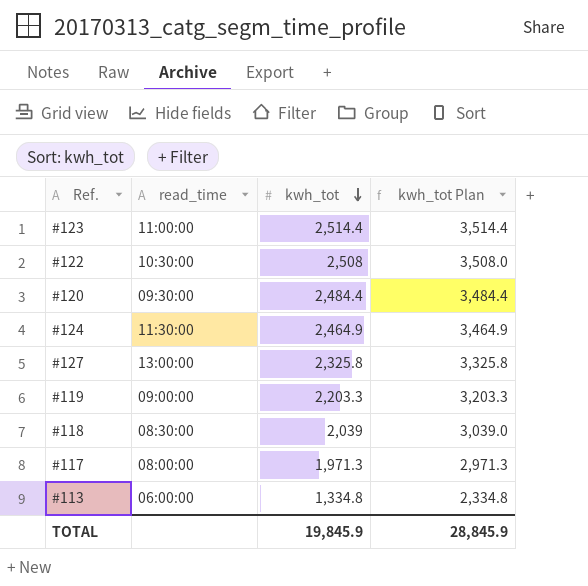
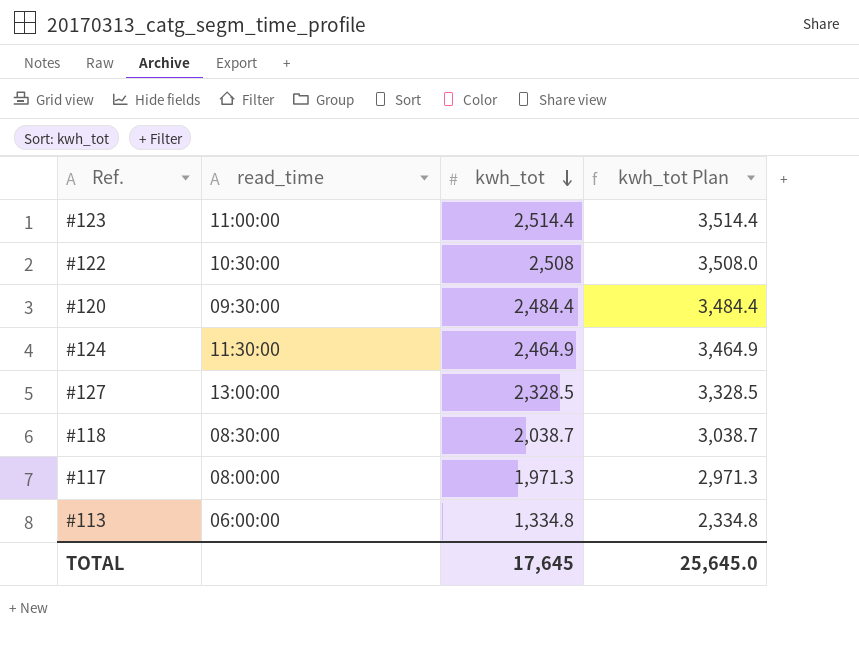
row #119: 09:00:00 | 2,203.3 | 3,203.3 -> none
#127 | kwh_tot: 2,325.8 -> 2,328.5
#127 | kwh_tot Plan: 3,325.8 -> 3,328.5
#118 | kwh_tot: 2,039 -> 2,038.7
#118 | kwh_tot Plan: 3,039.0 -> 3,038.7
TOTAL | kwh_tot: 19,845.9 -> 17,645
TOTAL | kwh_tot Plan: 28,845.9 -> 25,645.0

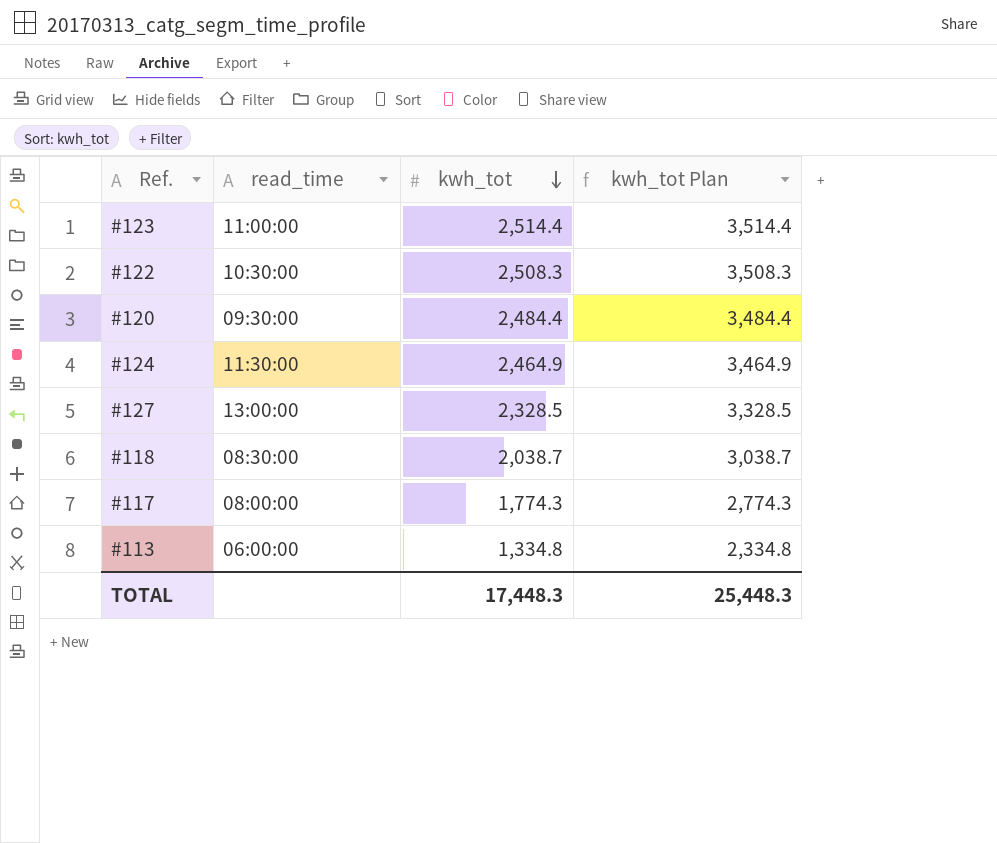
#122 | kwh_tot: 2,508 -> 2,508.3
#122 | kwh_tot Plan: 3,508.0 -> 3,508.3
#117 | kwh_tot: 1,971.3 -> 1,774.3
#117 | kwh_tot Plan: 2,971.3 -> 2,774.3
TOTAL | kwh_tot: 17,645 -> 17,448.3
TOTAL | kwh_tot Plan: 25,645.0 -> 25,448.3

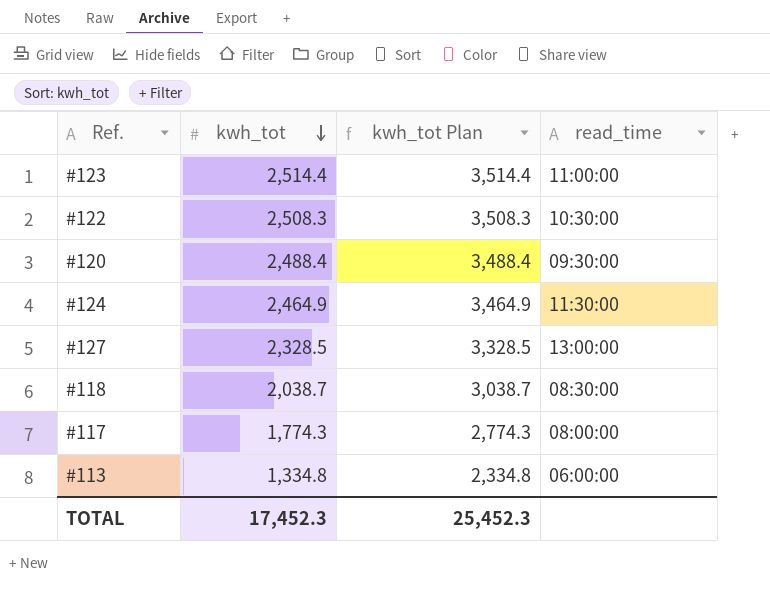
column read_time | position: 2 -> 4
#120 | kwh_tot: 2,484.4 -> 2,488.4
#120 | kwh_tot Plan: 3,484.4 -> 3,488.4
TOTAL | kwh_tot: 17,448.3 -> 17,452.3
TOTAL | kwh_tot Plan: 25,448.3 -> 25,452.3

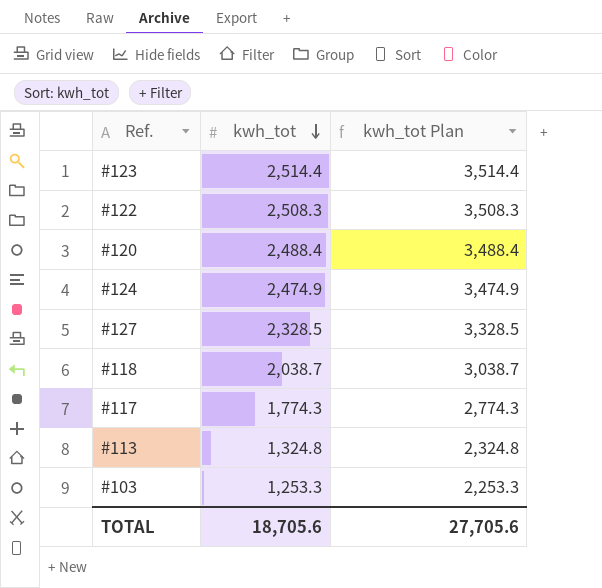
column read_time | position: 4 -> none
#124 | kwh_tot: 2,464.9 -> 2,474.9
#124 | kwh_tot Plan: 3,464.9 -> 3,474.9
#113 | kwh_tot: 1,334.8 -> 1,324.8
#113 | kwh_tot Plan: 2,334.8 -> 2,324.8
row #103: none -> 1,253.3 | 2,253.3
TOTAL | kwh_tot: 17,452.3 -> 18,705.6
TOTAL | kwh_tot Plan: 25,452.3 -> 27,705.6

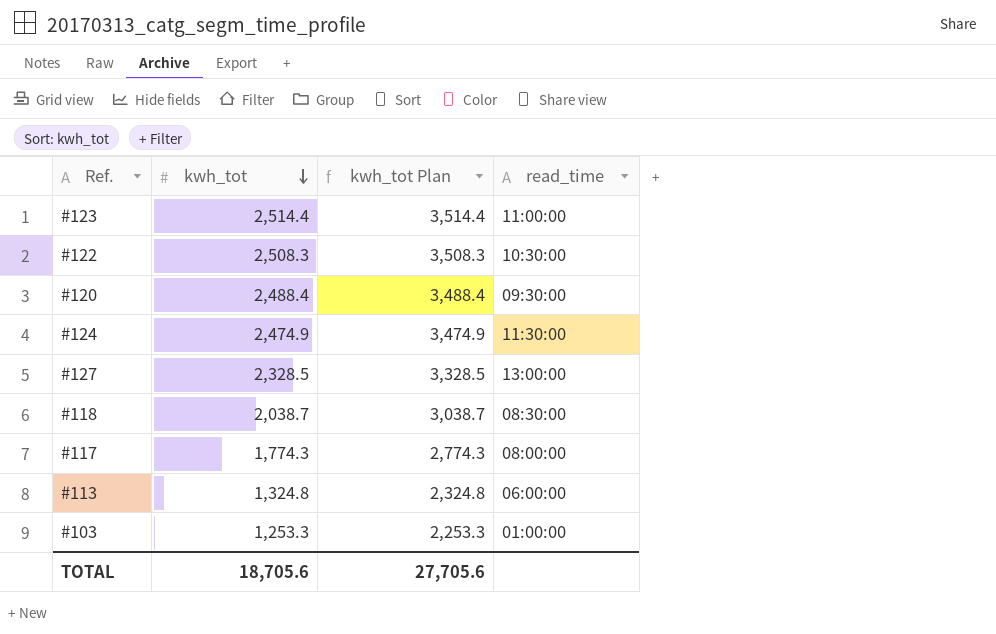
column read_time | position: none -> 4

